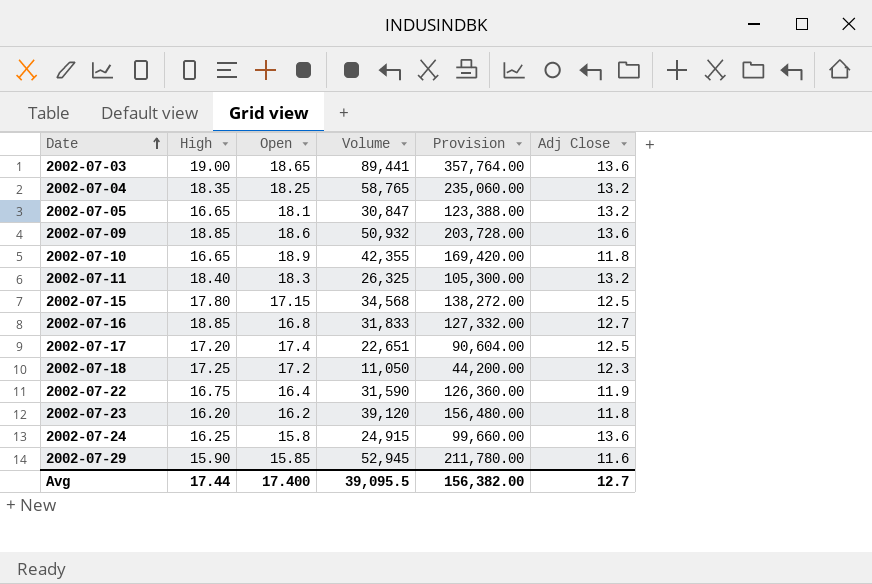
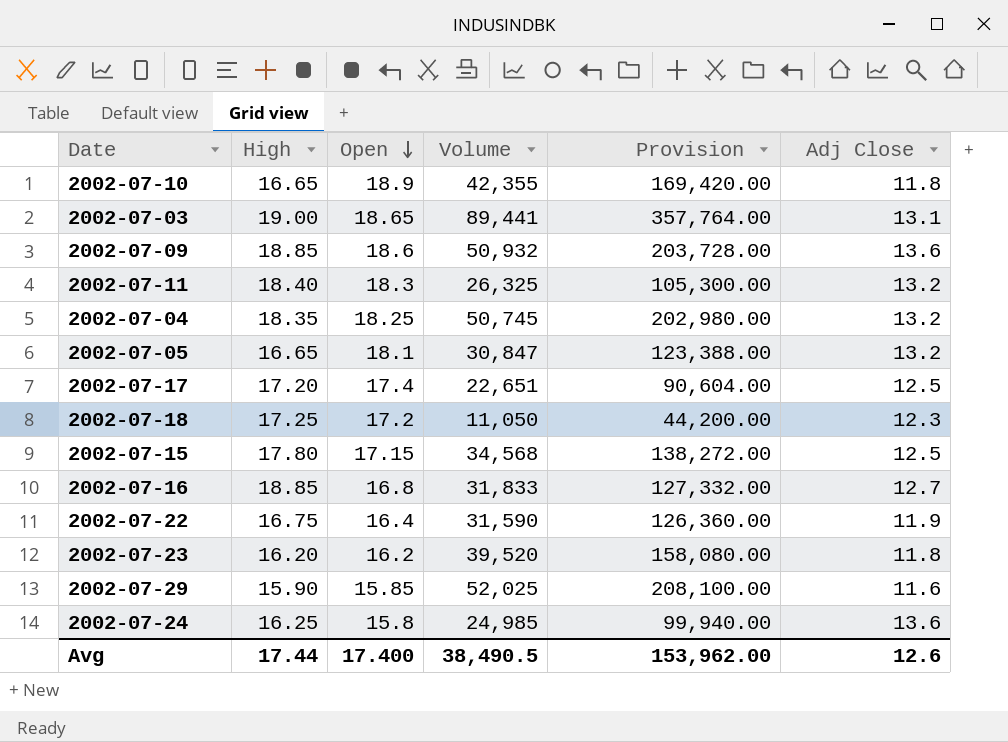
row order: Date ascending -> Open descending
2002-07-03 | Adj Close: 13.6 -> 13.1
2002-07-04 | Volume: 58,765 -> 50,745
2002-07-04 | Provision: 235,060.00 -> 202,980.00
2002-07-23 | Volume: 39,120 -> 39,520
2002-07-23 | Provision: 156,480.00 -> 158,080.00
2002-07-29 | Volume: 52,945 -> 52,025
2002-07-29 | Provision: 211,780.00 -> 208,100.00
2002-07-24 | Volume: 24,915 -> 24,985
2002-07-24 | Provision: 99,660.00 -> 99,940.00
Avg | Volume: 39,095.5 -> 38,490.5
Avg | Provision: 156,382.00 -> 153,962.00
Avg | Adj Close: 12.7 -> 12.6

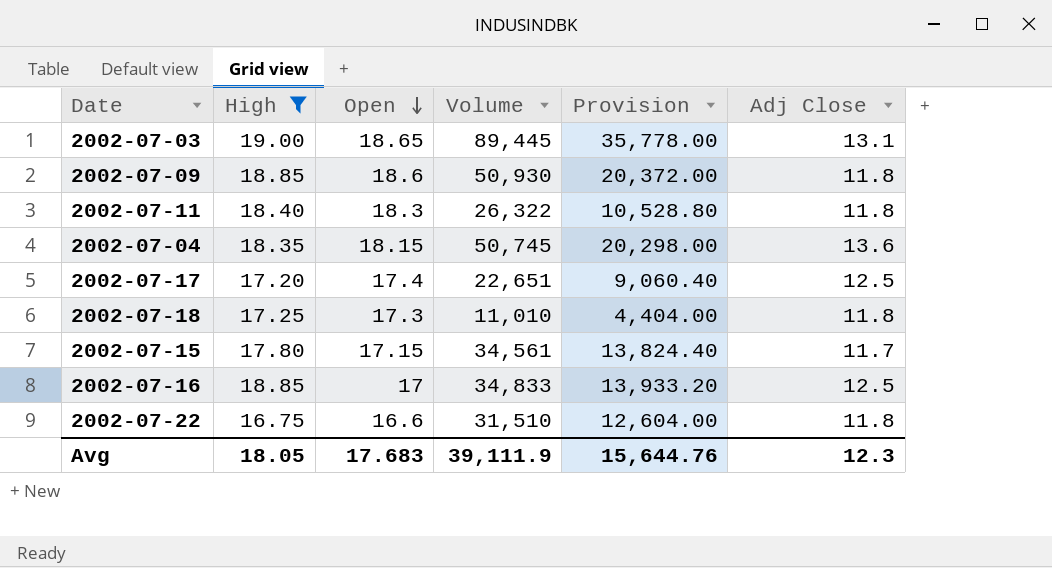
filter: none -> High >= 16.75
column Provision | formula: [Volume] * 4 -> [Volume] * 0.4
2002-07-03 | Volume: 89,441 -> 89,445
2002-07-09 | Volume: 50,932 -> 50,930
2002-07-09 | Adj Close: 13.6 -> 11.8
2002-07-11 | Volume: 26,325 -> 26,322
2002-07-11 | Adj Close: 13.2 -> 11.8
2002-07-04 | Open: 18.25 -> 18.15
2002-07-04 | Adj Close: 13.2 -> 13.6
2002-07-18 | Open: 17.2 -> 17.3
2002-07-18 | Volume: 11,050 -> 11,010
2002-07-18 | Adj Close: 12.3 -> 11.8
2002-07-15 | Volume: 34,568 -> 34,561
2002-07-15 | Adj Close: 12.5 -> 11.7
2002-07-16 | Open: 16.8 -> 17
2002-07-16 | Volume: 31,833 -> 34,833
2002-07-16 | Adj Close: 12.7 -> 12.5
2002-07-22 | Open: 16.4 -> 16.6
2002-07-22 | Volume: 31,590 -> 31,510
2002-07-22 | Adj Close: 11.9 -> 11.8
Avg | High: 17.44 -> 18.05
Avg | Open: 17.400 -> 17.683
Avg | Volume: 38,490.5 -> 39,111.9
Avg | Provision: 153,962.00 -> 15,644.76
Avg | Adj Close: 12.6 -> 12.3

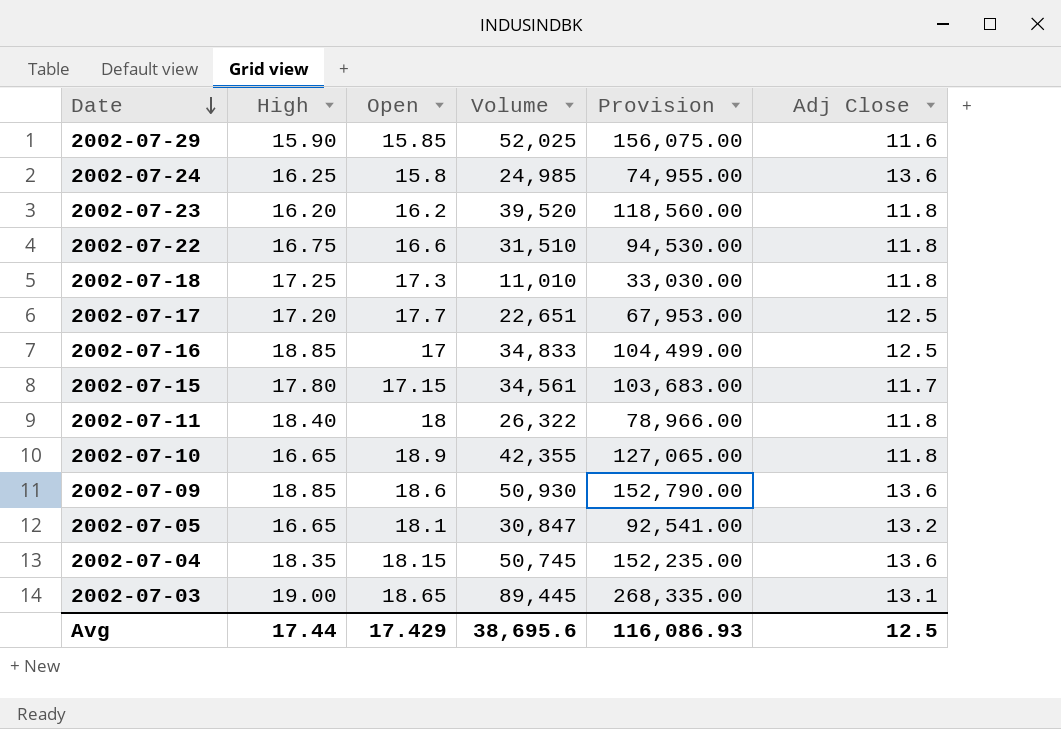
filter: High >= 16.75 -> none
row order: Open descending -> Date descending
column Provision | formula: [Volume] * 0.4 -> [Volume] * 3
2002-07-17 | Open: 17.4 -> 17.7
2002-07-11 | Open: 18.3 -> 18
2002-07-09 | Adj Close: 11.8 -> 13.6
Avg | High: 18.05 -> 17.44
Avg | Open: 17.683 -> 17.429
Avg | Volume: 39,111.9 -> 38,695.6
Avg | Provision: 15,644.76 -> 116,086.93
Avg | Adj Close: 12.3 -> 12.5

